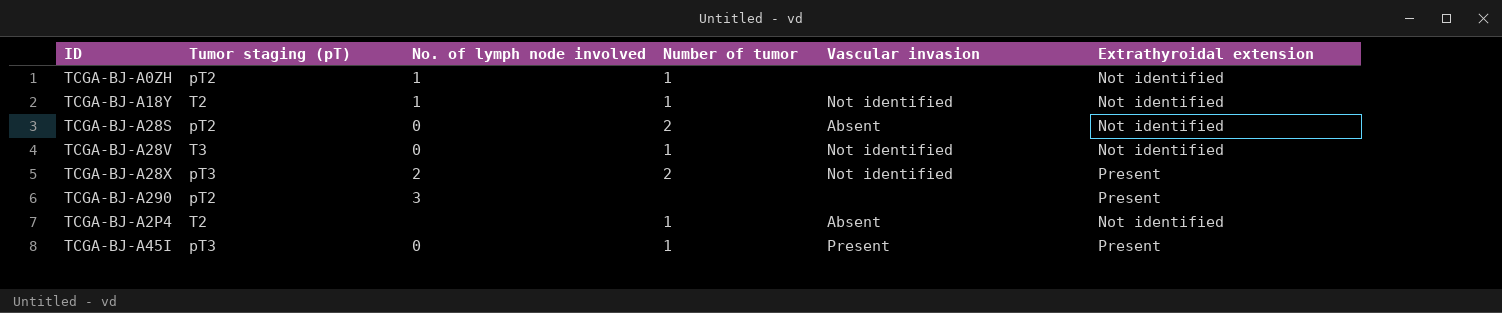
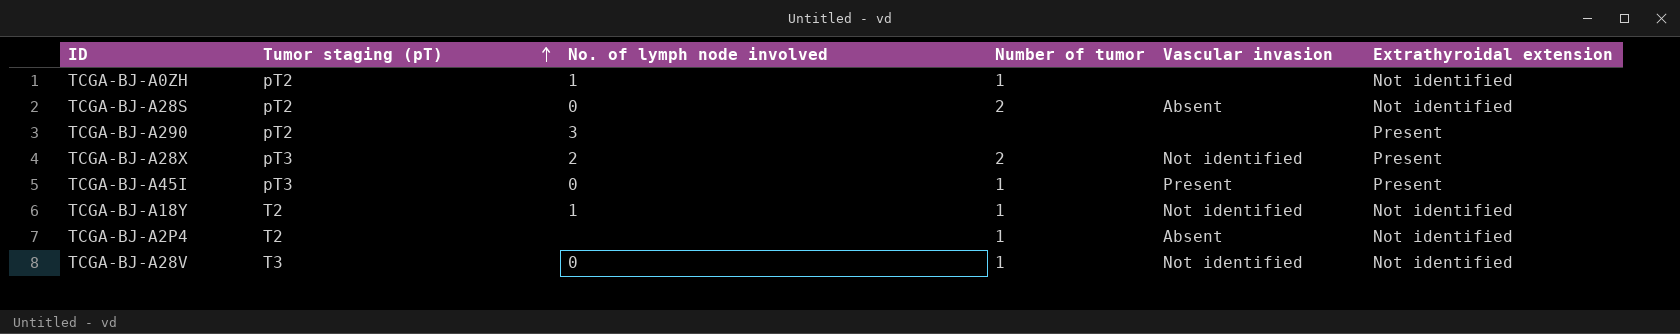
row order: none -> Tumor staging (pT) ascending

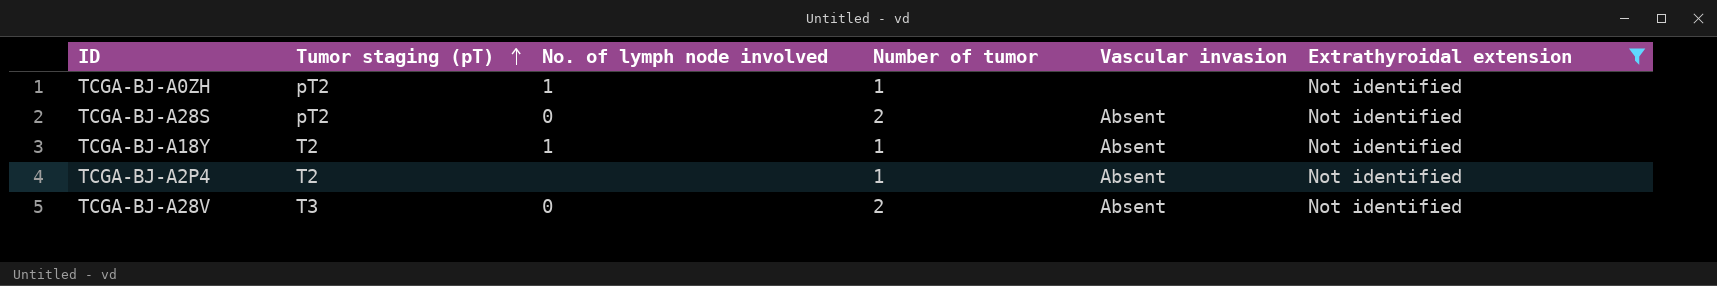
filter: none -> Extrathyroidal extension = Not identified
TCGA-BJ-A18Y | Vascular invasion: Not identified -> Absent
TCGA-BJ-A28V | Number of tumor: 1 -> 2
TCGA-BJ-A28V | Vascular invasion: Not identified -> Absent

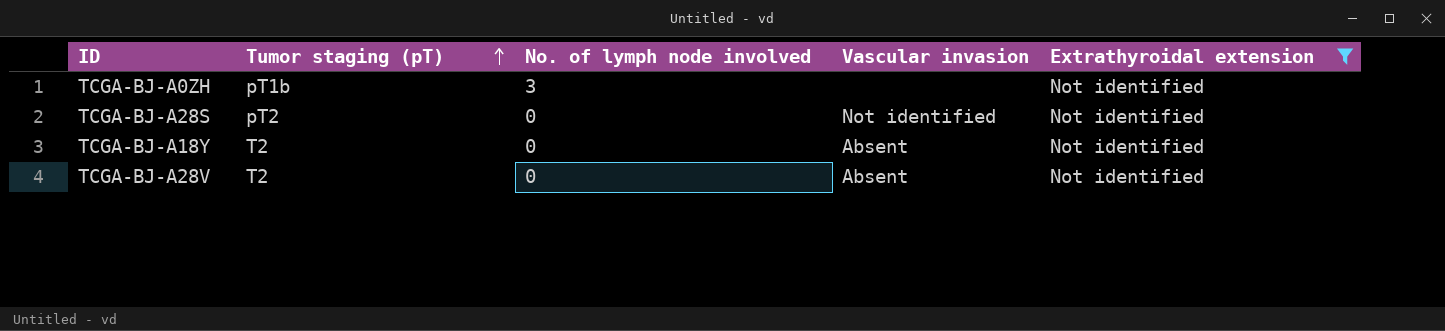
column Number of tumor | position: 4 -> none
row TCGA-BJ-A2P4: T2 | none | 1 | Absent | Not identified -> none
TCGA-BJ-A0ZH | Tumor staging (pT): pT2 -> pT1b
TCGA-BJ-A0ZH | No. of lymph node involved: 1 -> 3
TCGA-BJ-A28S | Vascular invasion: Absent -> Not identified
TCGA-BJ-A18Y | No. of lymph node involved: 1 -> 0
TCGA-BJ-A28V | Tumor staging (pT): T3 -> T2

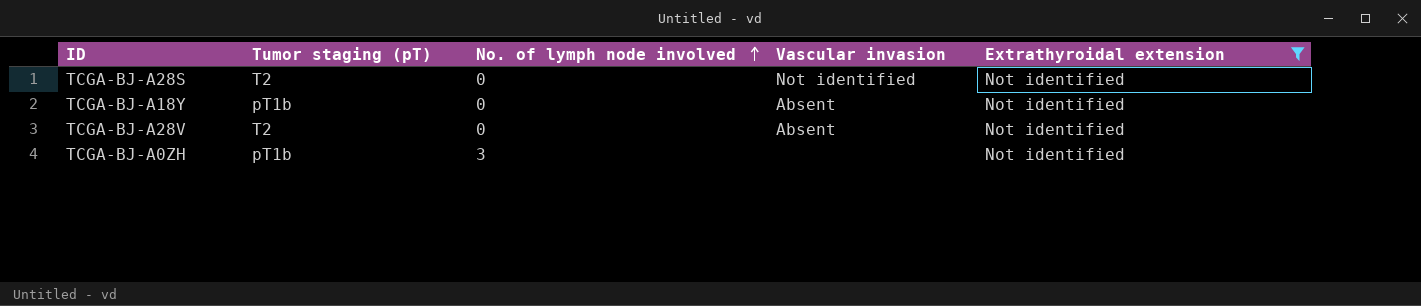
row order: Tumor staging (pT) ascending -> No. of lymph node involved ascending
TCGA-BJ-A28S | Tumor staging (pT): pT2 -> T2
TCGA-BJ-A18Y | Tumor staging (pT): T2 -> pT1b

